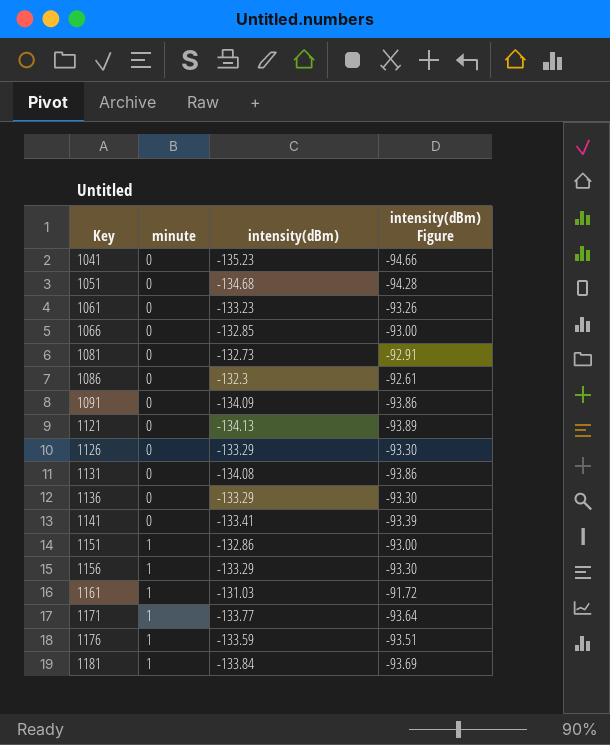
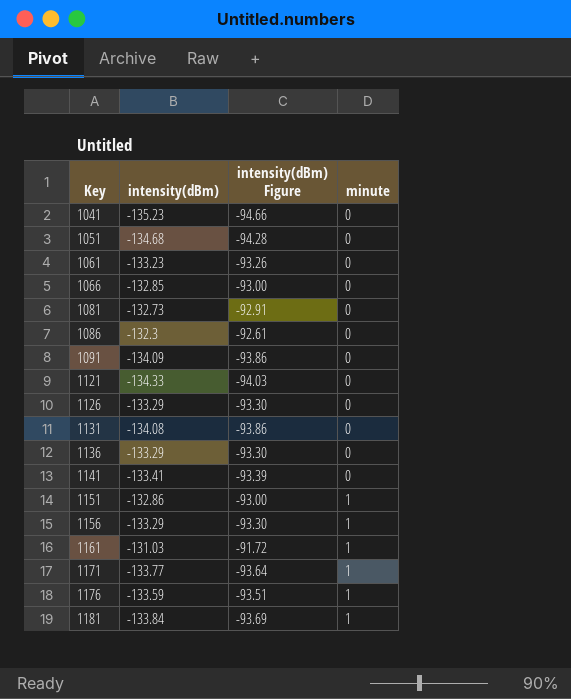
column minute | position: 2 -> 4
1121 | intensity(dBm): -134.13 -> -134.33
1121 | intensity(dBm) Figure: -93.89 -> -94.03

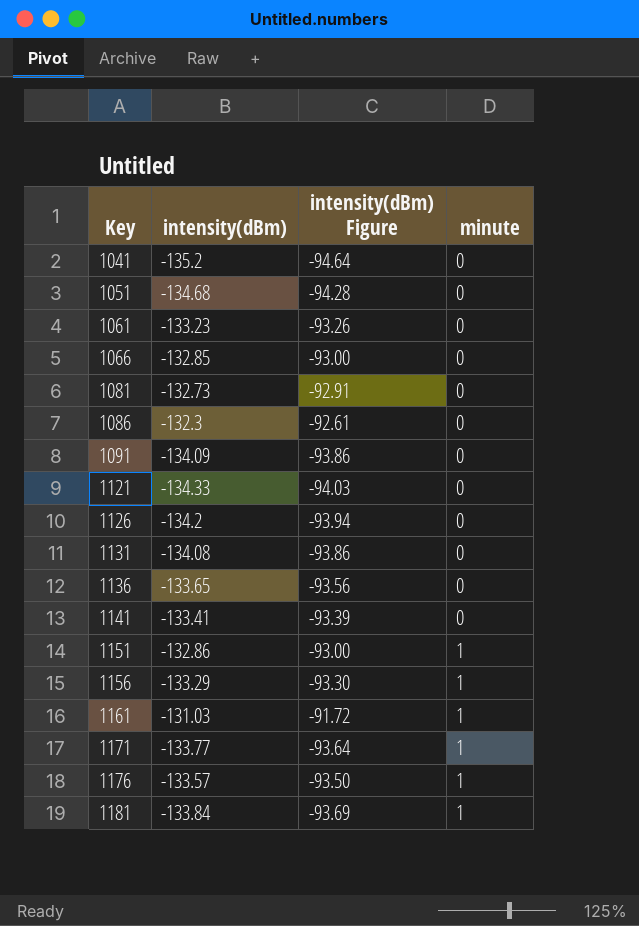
1041 | intensity(dBm): -135.23 -> -135.2
1041 | intensity(dBm) Figure: -94.66 -> -94.64
1126 | intensity(dBm): -133.29 -> -134.2
1126 | intensity(dBm) Figure: -93.30 -> -93.94
1136 | intensity(dBm): -133.29 -> -133.65
1136 | intensity(dBm) Figure: -93.30 -> -93.56
1176 | intensity(dBm): -133.59 -> -133.57
1176 | intensity(dBm) Figure: -93.51 -> -93.50

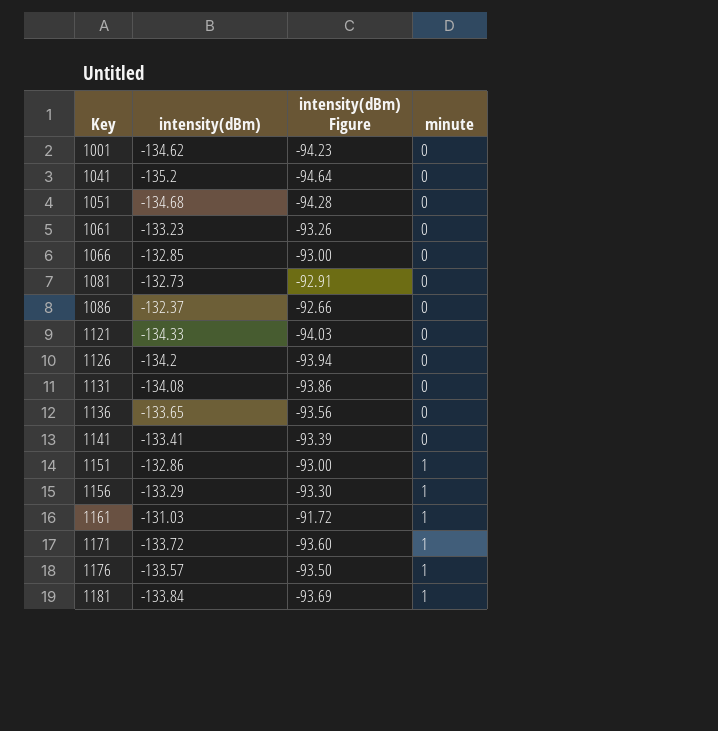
row 1091: -134.09 | -93.86 | 0 -> none
row 1001: none -> -134.62 | -94.23 | 0
1086 | intensity(dBm): -132.3 -> -132.37
1086 | intensity(dBm) Figure: -92.61 -> -92.66
1171 | intensity(dBm): -133.77 -> -133.72
1171 | intensity(dBm) Figure: -93.64 -> -93.60

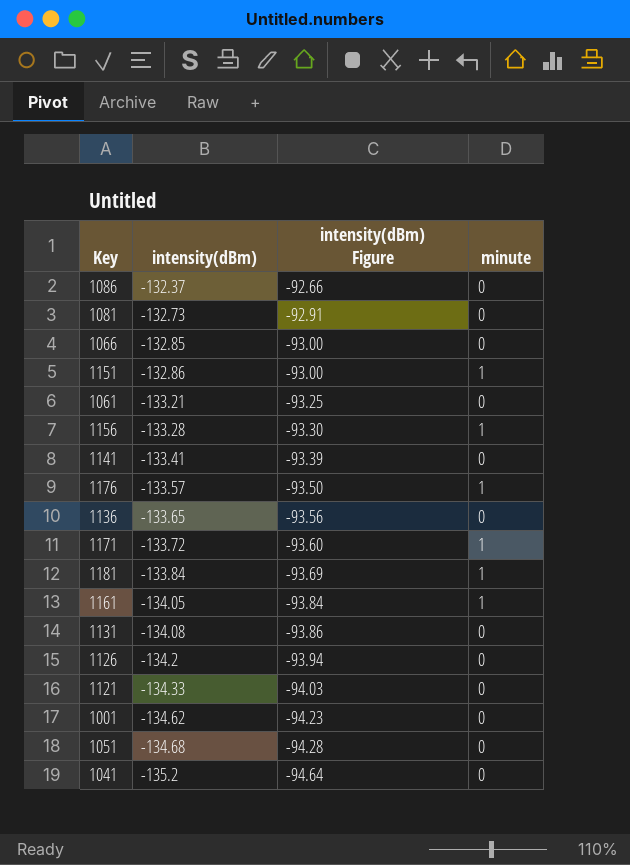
row order: Key ascending -> intensity(dBm) descending
1061 | intensity(dBm): -133.23 -> -133.21
1061 | intensity(dBm) Figure: -93.26 -> -93.25
1156 | intensity(dBm): -133.29 -> -133.28
1161 | intensity(dBm): -131.03 -> -134.05
1161 | intensity(dBm) Figure: -91.72 -> -93.84

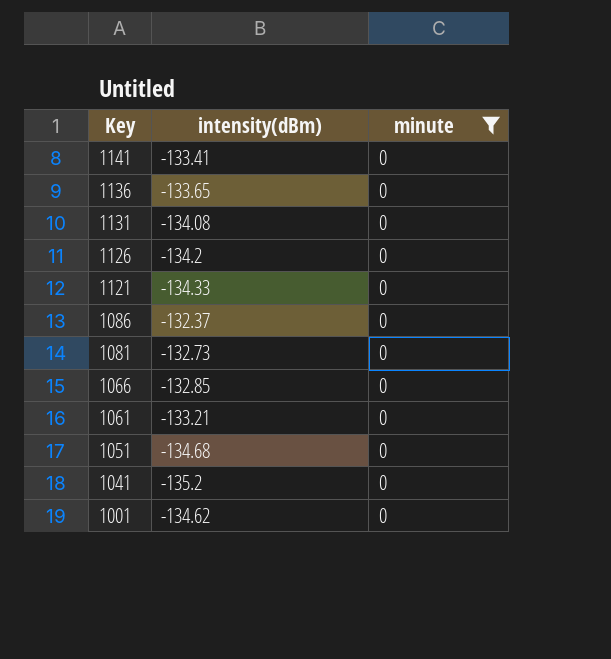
filter: none -> minute = 0
row order: intensity(dBm) descending -> Key descending
column intensity(dBm) Figure | formula: [intensity(dBm)] * 0.7 -> none

